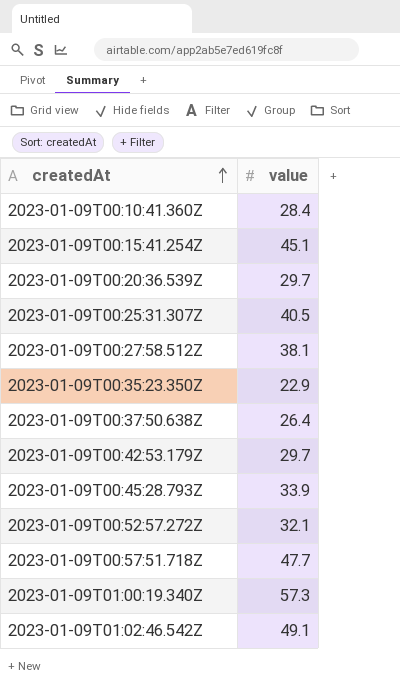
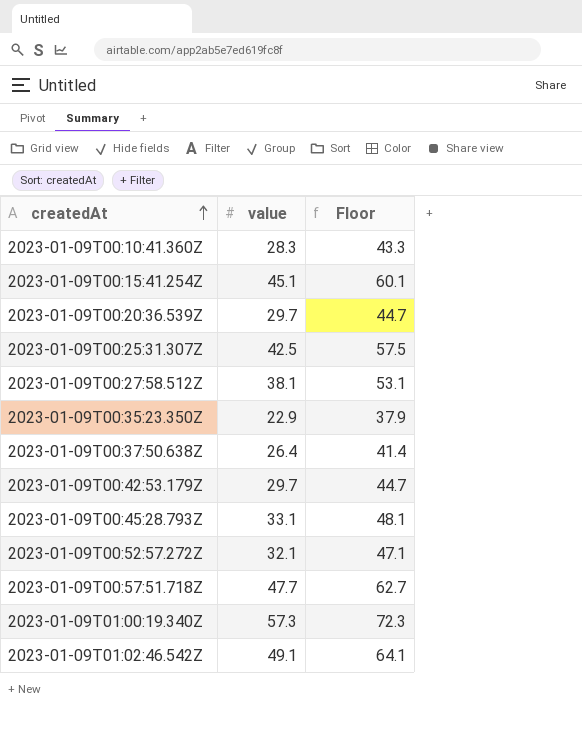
column Floor | formula: none -> [value] + 15
2023-01-09T00:10:41.360Z | value: 28.4 -> 28.3
2023-01-09T00:25:31.307Z | value: 40.5 -> 42.5
2023-01-09T00:45:28.793Z | value: 33.9 -> 33.1

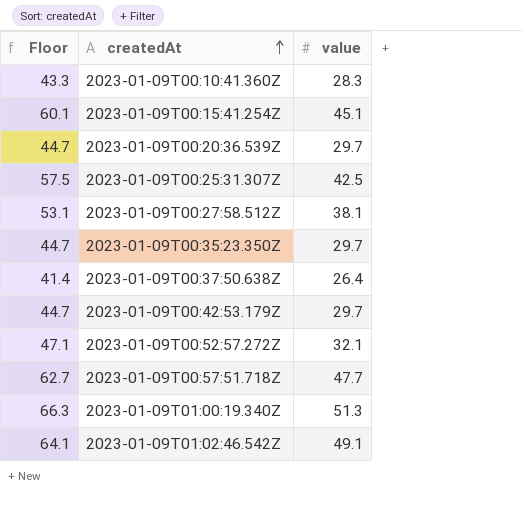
column Floor | position: 3 -> 1
row 2023-01-09T00:45:28.793Z: 33.1 | 48.1 -> none
2023-01-09T00:35:23.350Z | Floor: 37.9 -> 44.7
2023-01-09T00:35:23.350Z | value: 22.9 -> 29.7
2023-01-09T01:00:19.340Z | Floor: 72.3 -> 66.3
2023-01-09T01:00:19.340Z | value: 57.3 -> 51.3

